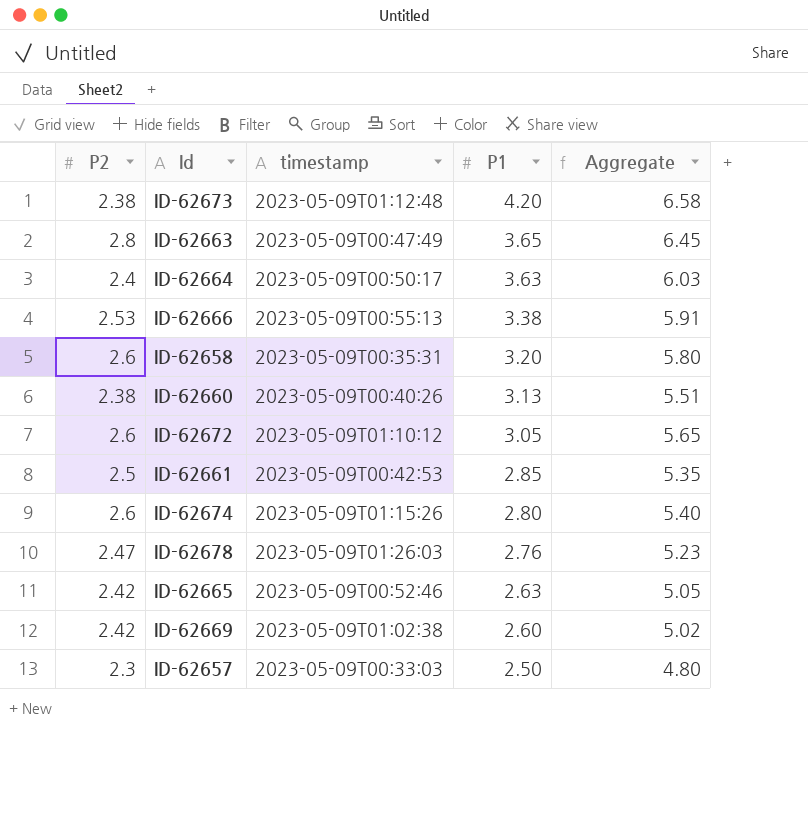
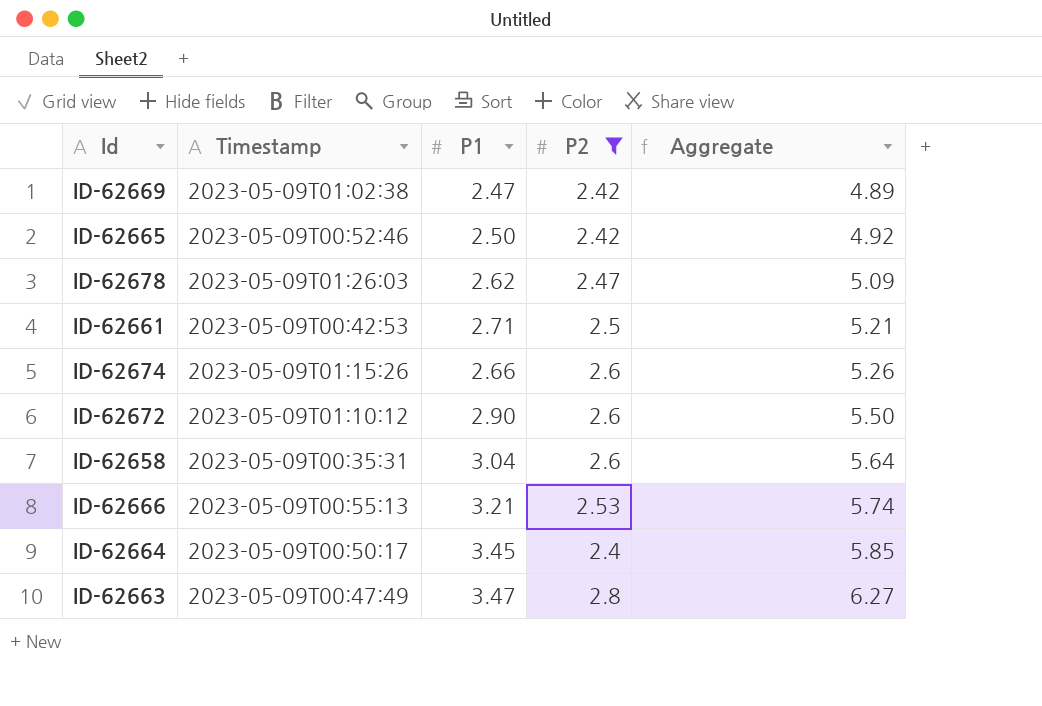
filter: none -> P2 >= 2.4
row order: P1 descending -> Aggregate ascending
column name: timestamp -> Timestamp
column P2 | position: 1 -> 4
ID-62669 | P1: 2.60 -> 2.47
ID-62669 | Aggregate: 5.02 -> 4.89
ID-62665 | P1: 2.63 -> 2.50
ID-62665 | Aggregate: 5.05 -> 4.92
ID-62678 | P1: 2.76 -> 2.62
ID-62678 | Aggregate: 5.23 -> 5.09
ID-62661 | P1: 2.85 -> 2.71
ID-62661 | Aggregate: 5.35 -> 5.21
ID-62674 | P1: 2.80 -> 2.66
ID-62674 | Aggregate: 5.40 -> 5.26
ID-62672 | P1: 3.05 -> 2.90
ID-62672 | Aggregate: 5.65 -> 5.50
ID-62658 | P1: 3.20 -> 3.04
ID-62658 | Aggregate: 5.80 -> 5.64
ID-62666 | P1: 3.38 -> 3.21
ID-62666 | Aggregate: 5.91 -> 5.74
ID-62664 | P1: 3.63 -> 3.45
ID-62664 | Aggregate: 6.03 -> 5.85
ID-62663 | P1: 3.65 -> 3.47
ID-62663 | Aggregate: 6.45 -> 6.27

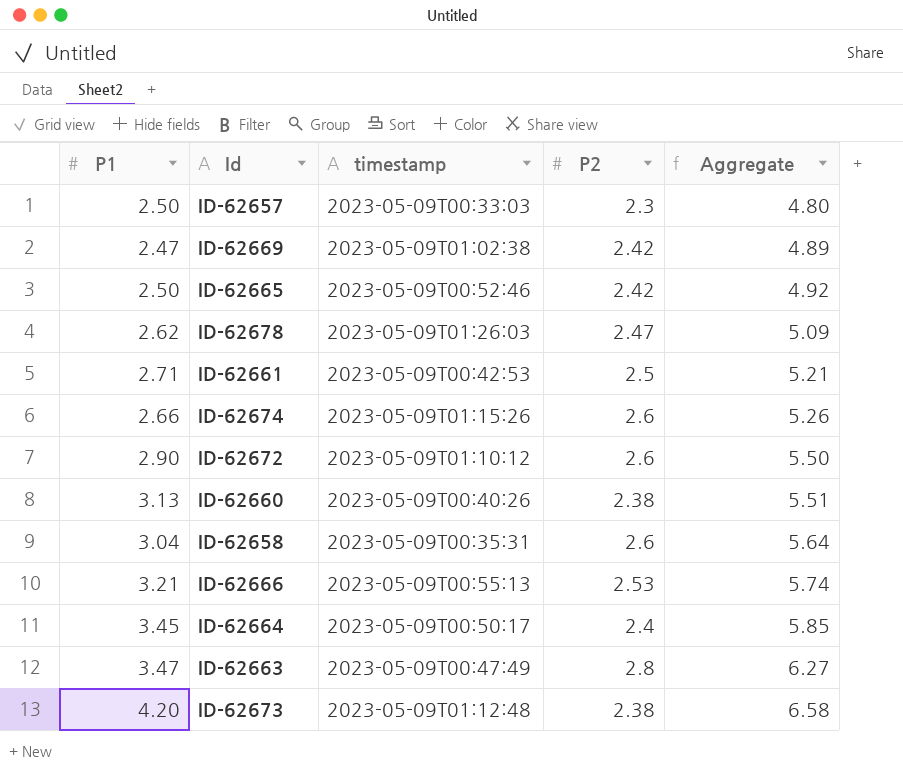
filter: P2 >= 2.4 -> none
column P1 | position: 3 -> 1
column name: Timestamp -> timestamp

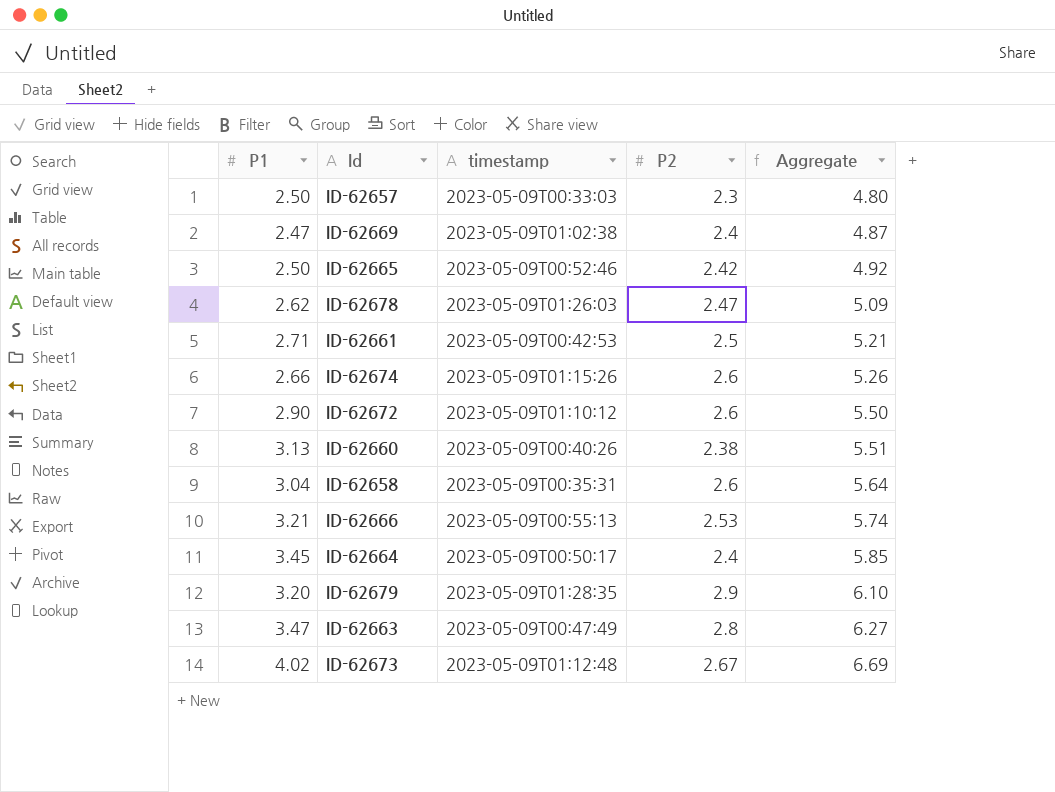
ID-62669 | P2: 2.42 -> 2.4
ID-62669 | Aggregate: 4.89 -> 4.87
row ID-62679: none -> 3.20 | 2023-05-09T01:28:35 | 2.9 | 6.10
ID-62673 | P1: 4.20 -> 4.02
ID-62673 | P2: 2.38 -> 2.67
ID-62673 | Aggregate: 6.58 -> 6.69

